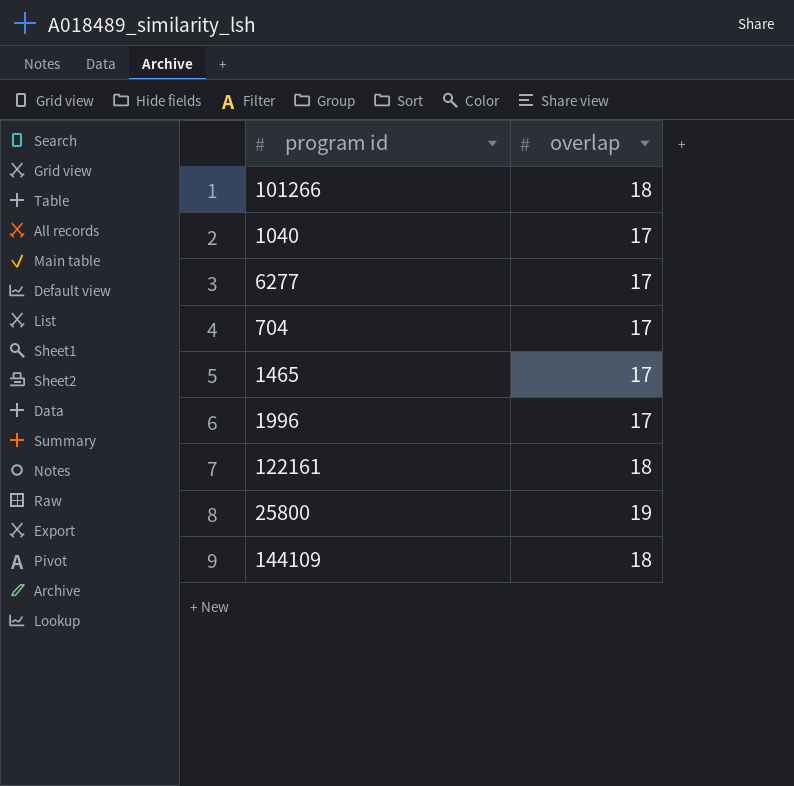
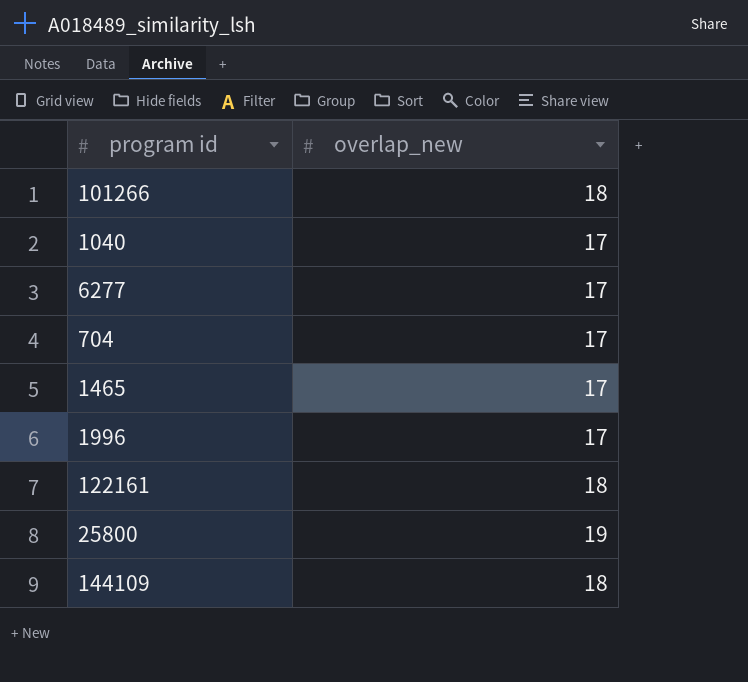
column name: overlap -> overlap_new

